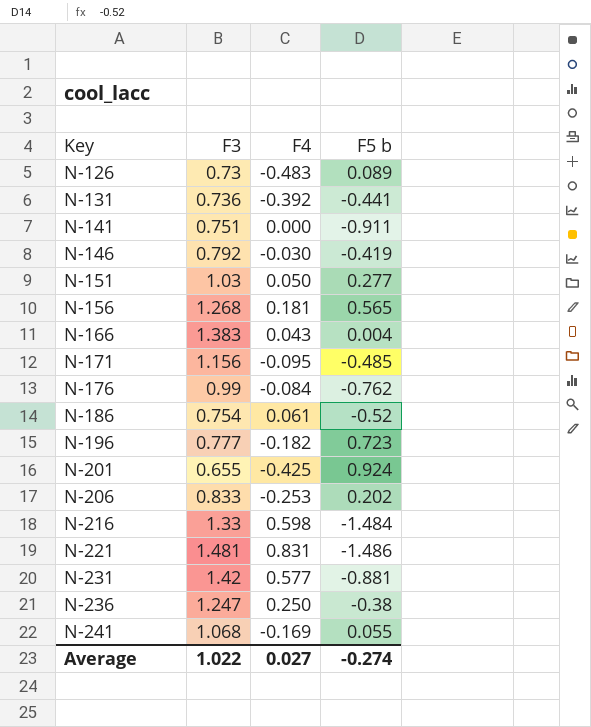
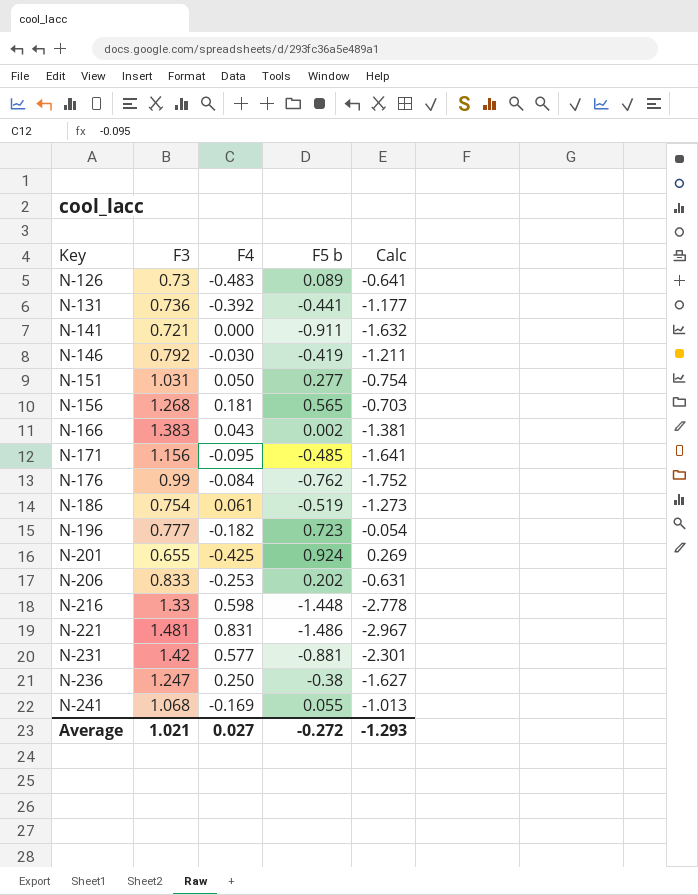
column Calc | formula: none -> [F5 b] - [F3]
N-141 | F3: 0.751 -> 0.721
N-151 | F3: 1.03 -> 1.031
N-166 | F5 b: 0.004 -> 0.002
N-186 | F5 b: -0.52 -> -0.519
N-216 | F5 b: -1.484 -> -1.448
Average | F3: 1.022 -> 1.021
Average | F5 b: -0.274 -> -0.272

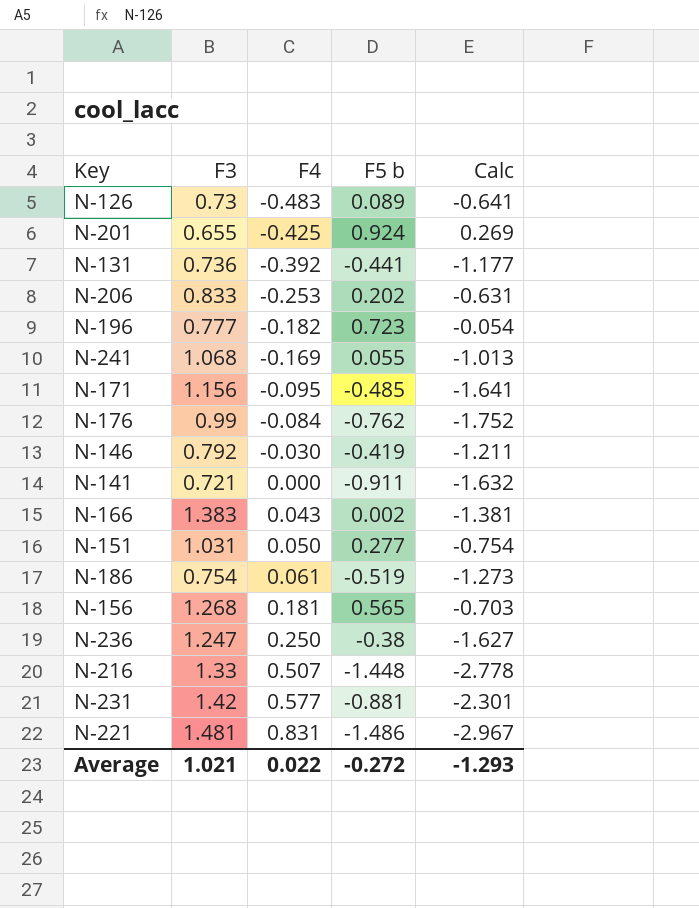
row order: Key ascending -> F4 ascending
N-216 | F4: 0.598 -> 0.507
Average | F4: 0.027 -> 0.022

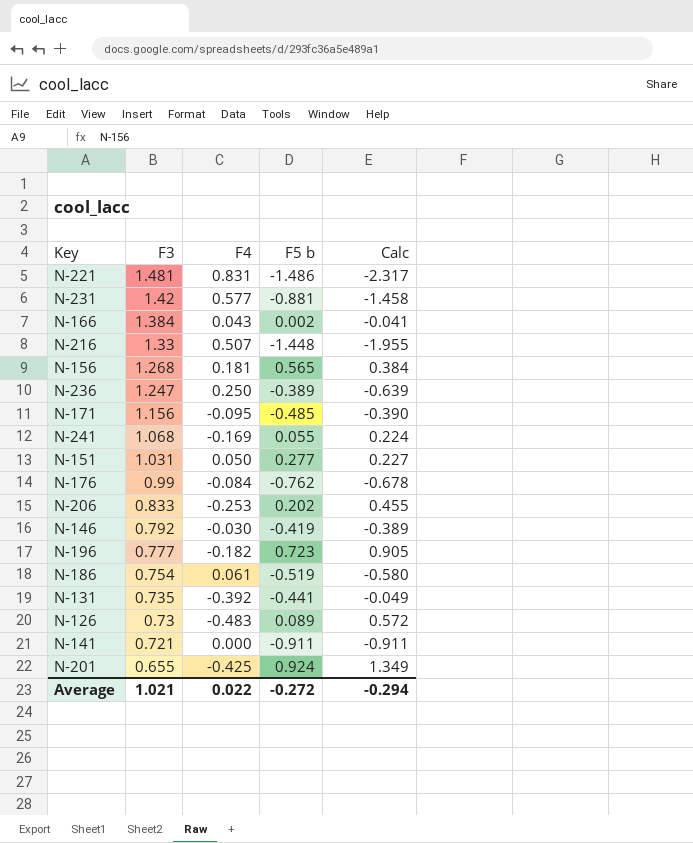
row order: F4 ascending -> F3 descending
column Calc | formula: [F5 b] - [F3] -> [F5 b] - [F4]
N-166 | F3: 1.383 -> 1.384
N-236 | F5 b: -0.38 -> -0.389
N-131 | F3: 0.736 -> 0.735
Average | Calc: -1.293 -> -0.294

